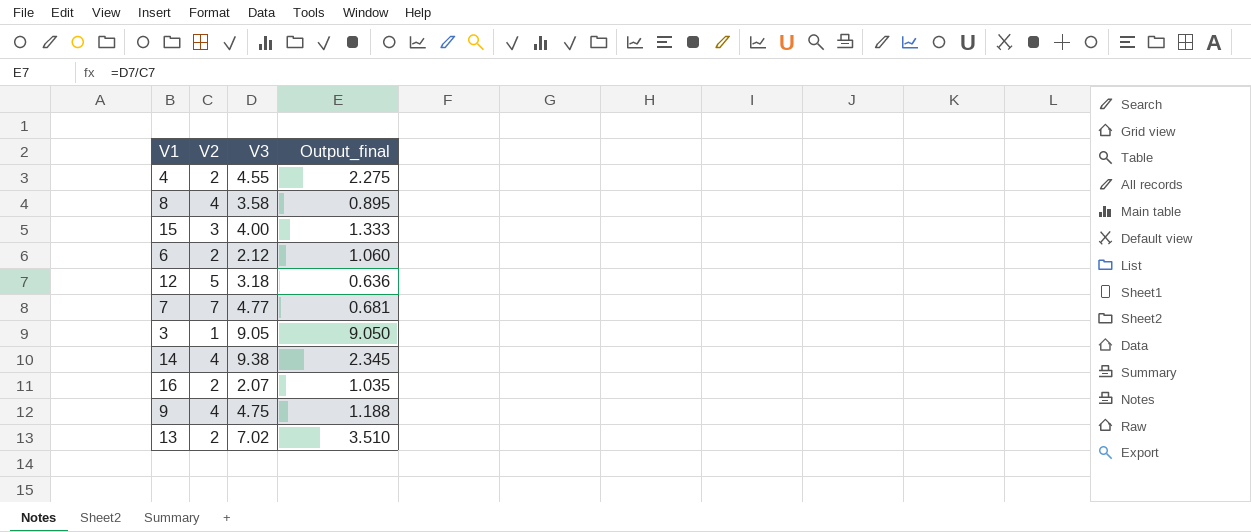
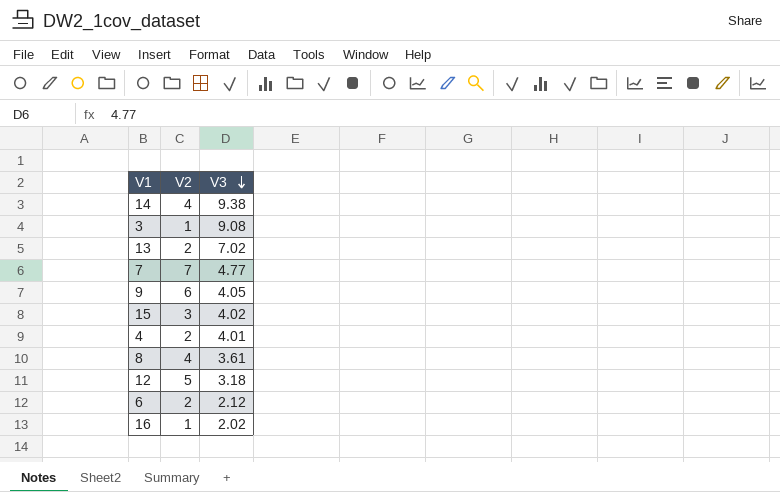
row order: none -> V3 descending
column Output_final | formula: [V3] / [V2] -> none
3 | V3: 9.05 -> 9.08
9 | V2: 4 -> 6
9 | V3: 4.75 -> 4.05
15 | V3: 4.00 -> 4.02
4 | V3: 4.55 -> 4.01
8 | V3: 3.58 -> 3.61
16 | V2: 2 -> 1
16 | V3: 2.07 -> 2.02

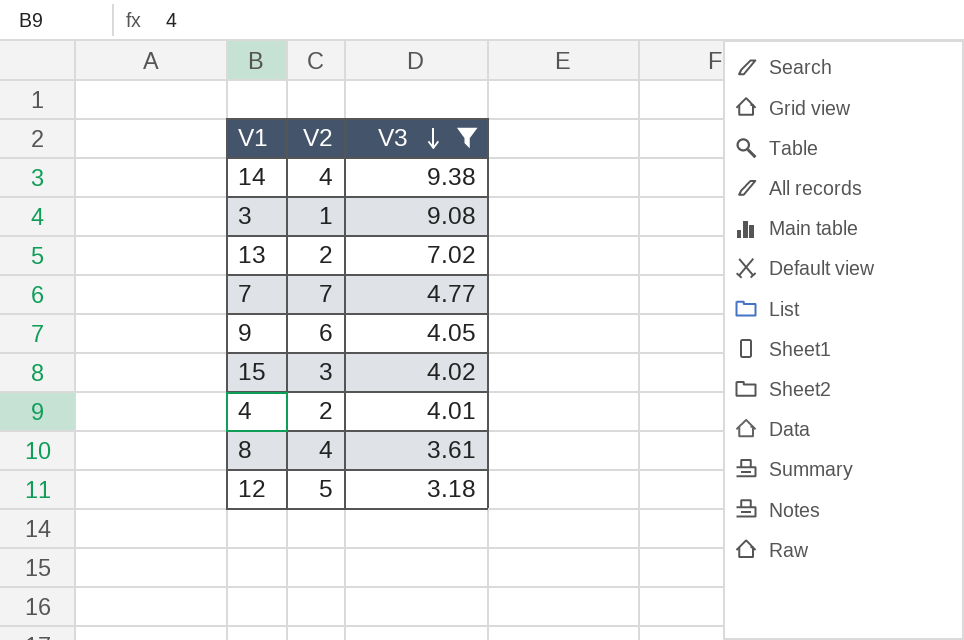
filter: none -> V3 >= 3.18

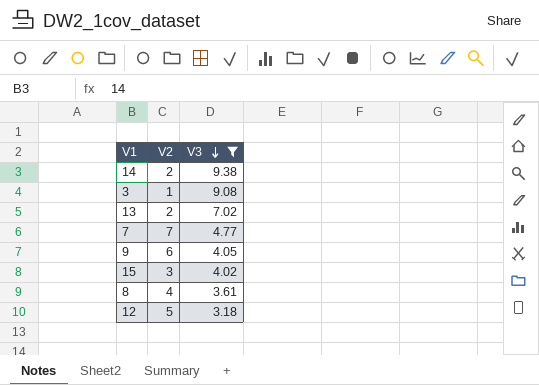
row 4: 2 | 4.01 -> none
14 | V2: 4 -> 2

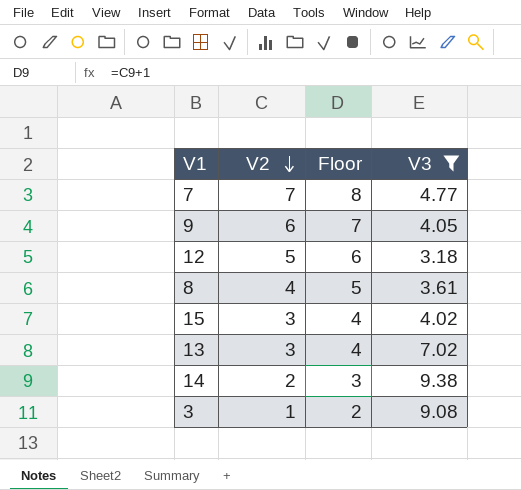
row order: V3 descending -> V2 descending
column Floor | formula: none -> [V2] + 1
13 | V2: 2 -> 3

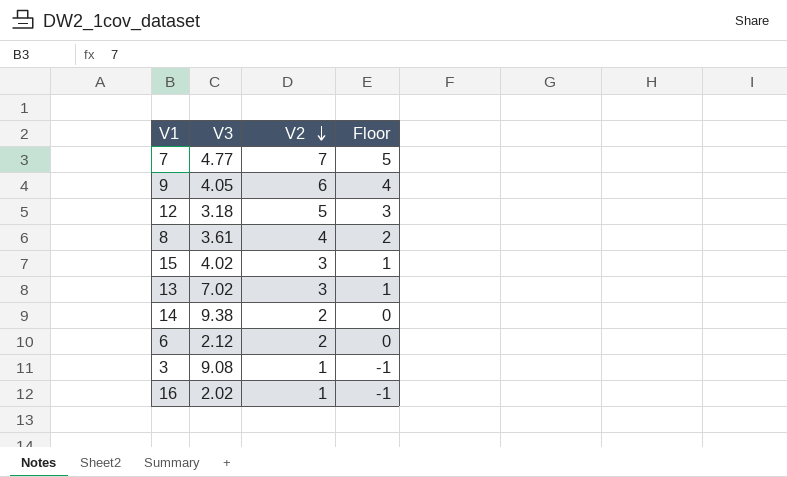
filter: V3 >= 3.18 -> none
column V3 | position: 4 -> 2
column Floor | formula: [V2] + 1 -> [V2] - 2

